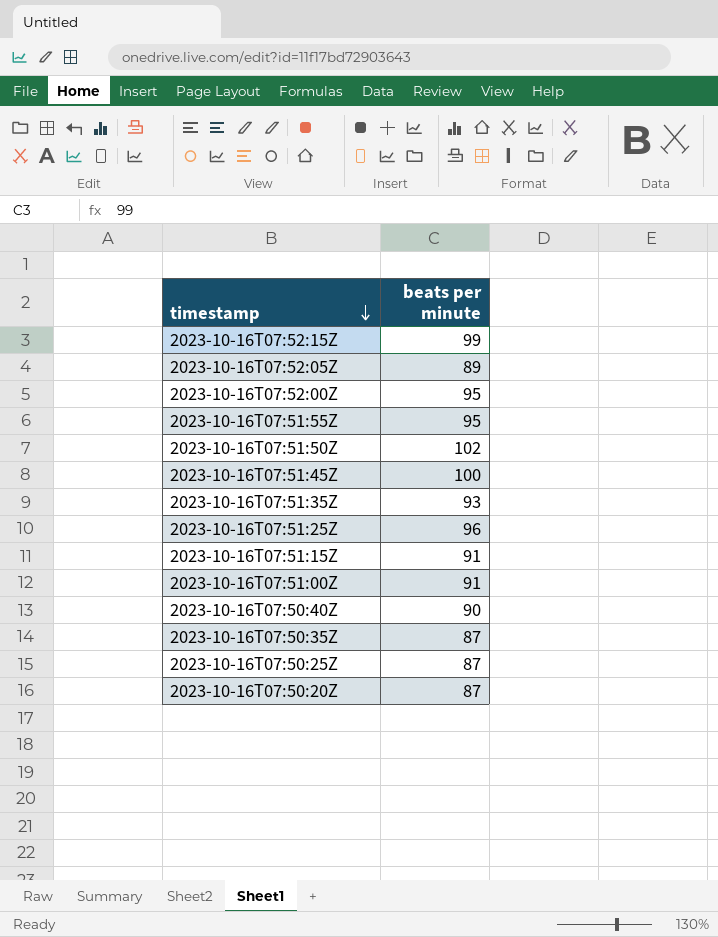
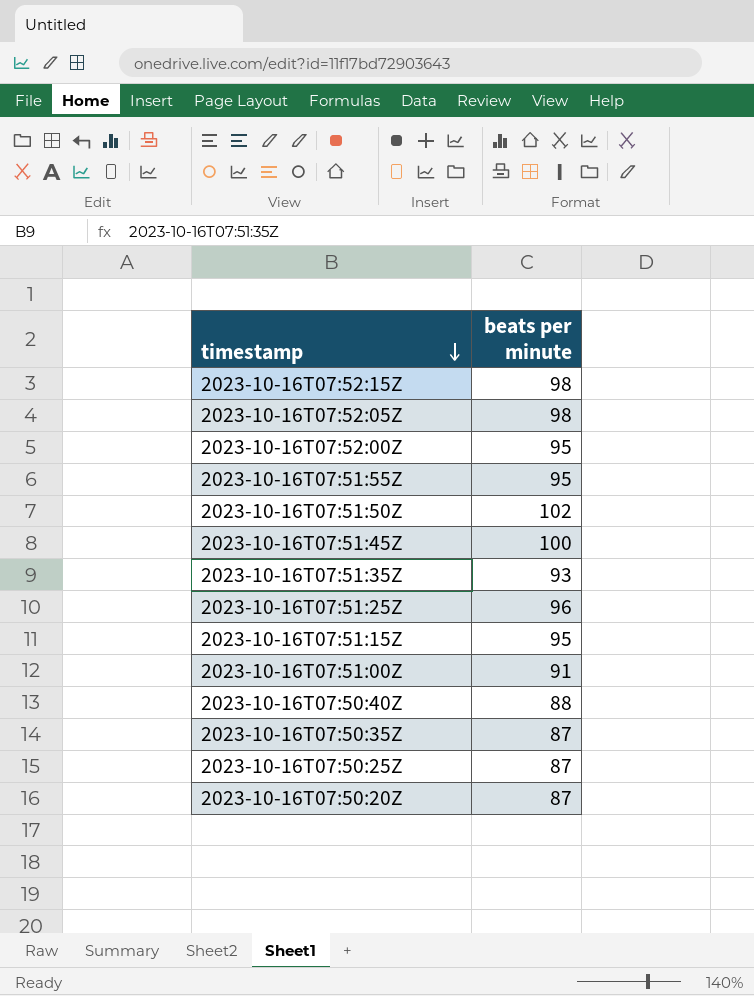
2023-10-16T07:52:15Z | beats per minute: 99 -> 98
2023-10-16T07:52:05Z | beats per minute: 89 -> 98
2023-10-16T07:51:15Z | beats per minute: 91 -> 95
2023-10-16T07:50:40Z | beats per minute: 90 -> 88

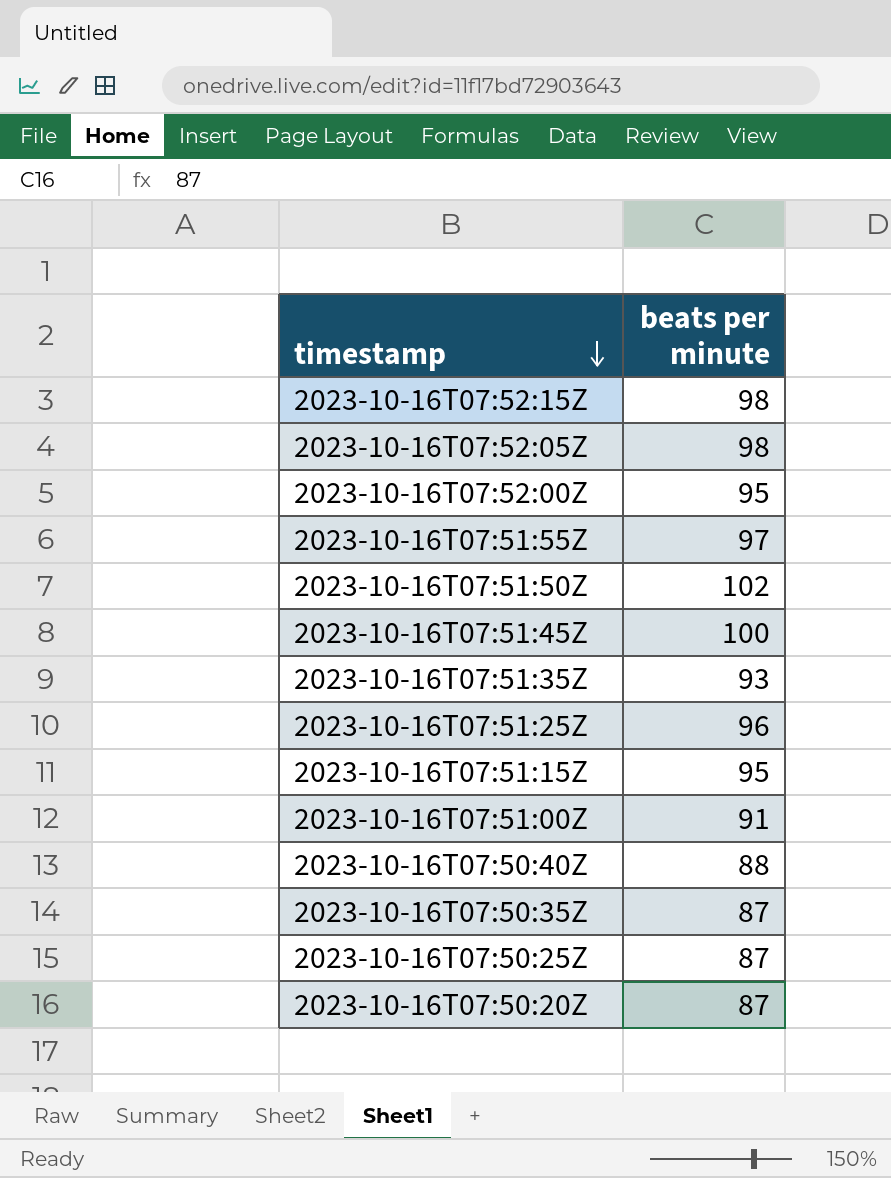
2023-10-16T07:51:55Z | beats per minute: 95 -> 97

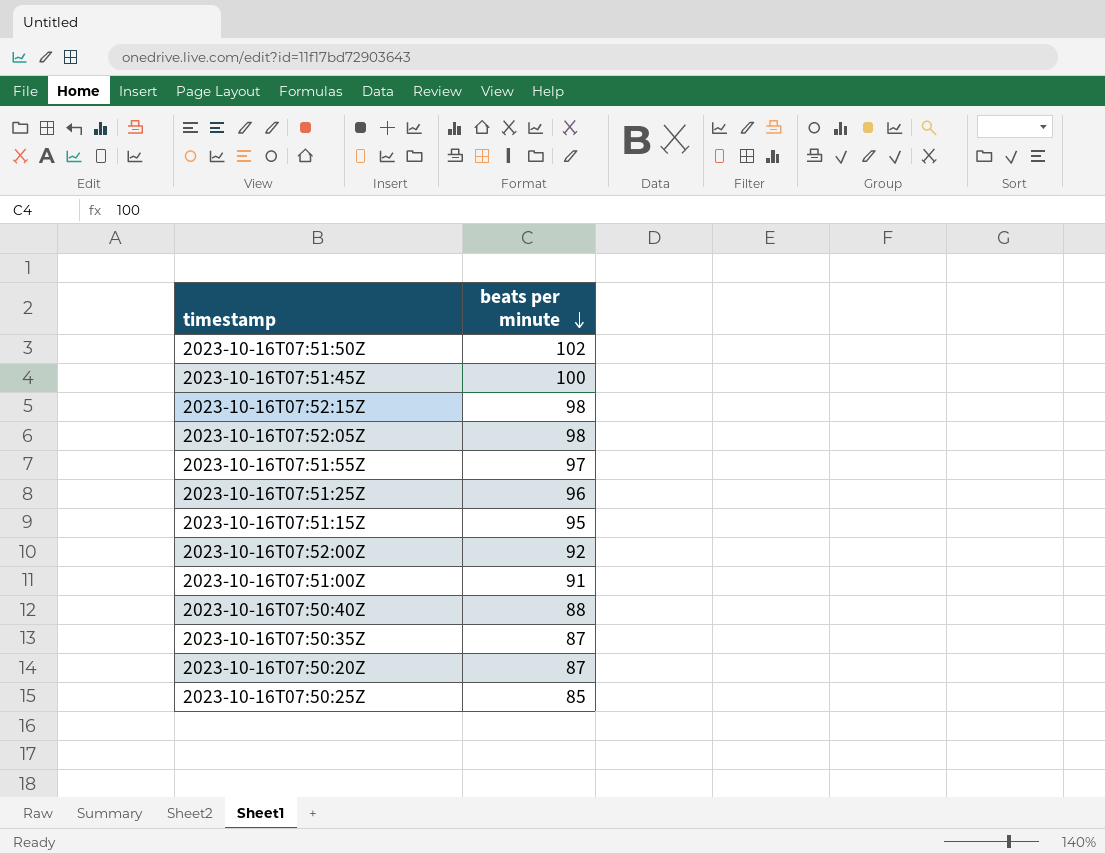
row order: timestamp descending -> beats per minute descending
row 2023-10-16T07:51:35Z: 93 -> none
2023-10-16T07:52:00Z | beats per minute: 95 -> 92
2023-10-16T07:50:25Z | beats per minute: 87 -> 85

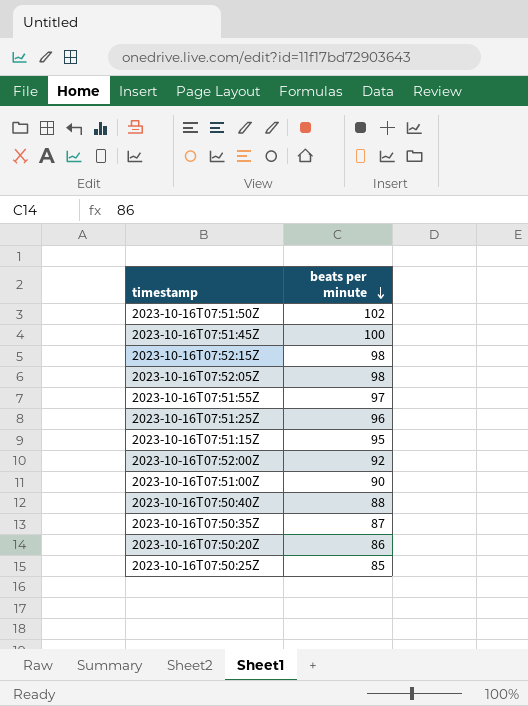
2023-10-16T07:51:00Z | beats per minute: 91 -> 90
2023-10-16T07:50:20Z | beats per minute: 87 -> 86

